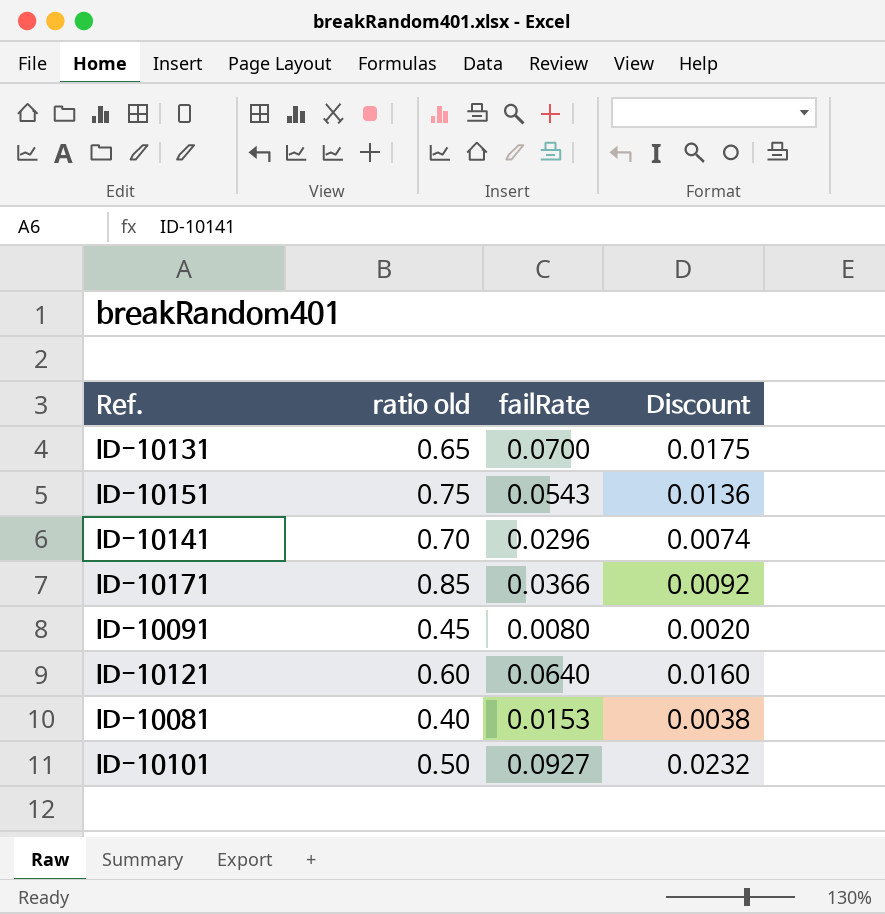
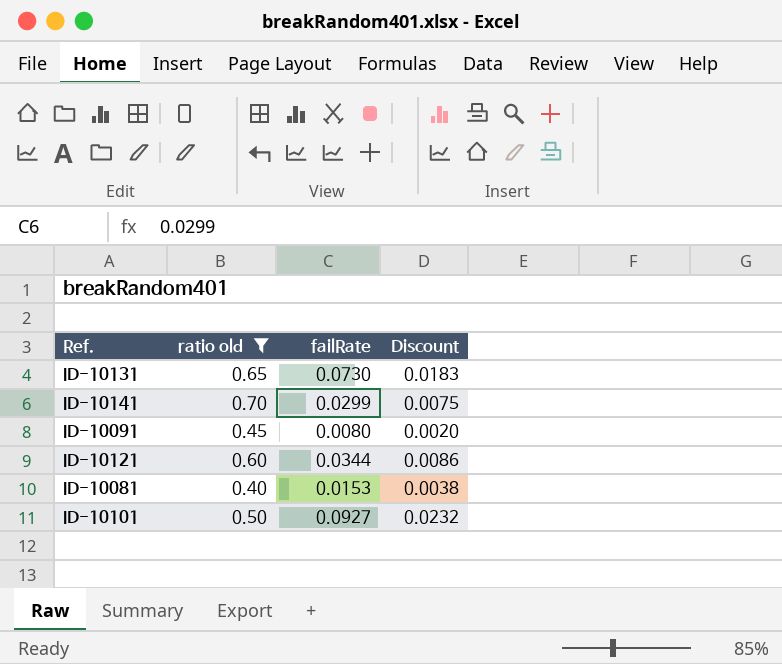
filter: none -> ratio old <= 0.70
ID-10131 | failRate: 0.0700 -> 0.0730
ID-10131 | Discount: 0.0175 -> 0.0183
ID-10141 | failRate: 0.0296 -> 0.0299
ID-10141 | Discount: 0.0074 -> 0.0075
ID-10121 | failRate: 0.0640 -> 0.0344
ID-10121 | Discount: 0.0160 -> 0.0086

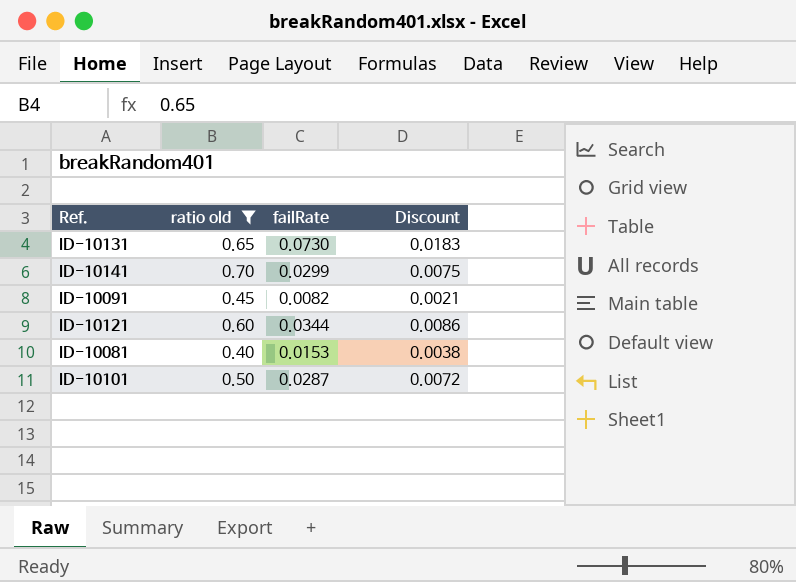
ID-10091 | failRate: 0.0080 -> 0.0082
ID-10091 | Discount: 0.0020 -> 0.0021
ID-10101 | failRate: 0.0927 -> 0.0287
ID-10101 | Discount: 0.0232 -> 0.0072

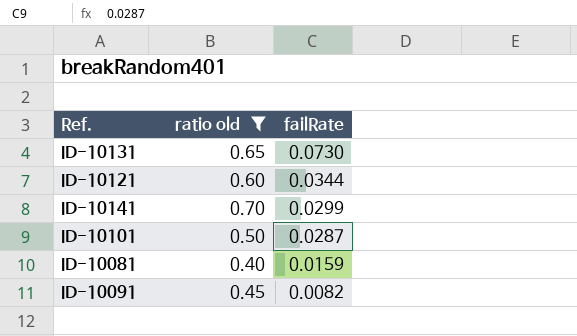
row order: none -> failRate descending
column Discount | formula: [failRate] * 0.25 -> none
ID-10081 | failRate: 0.0153 -> 0.0159

